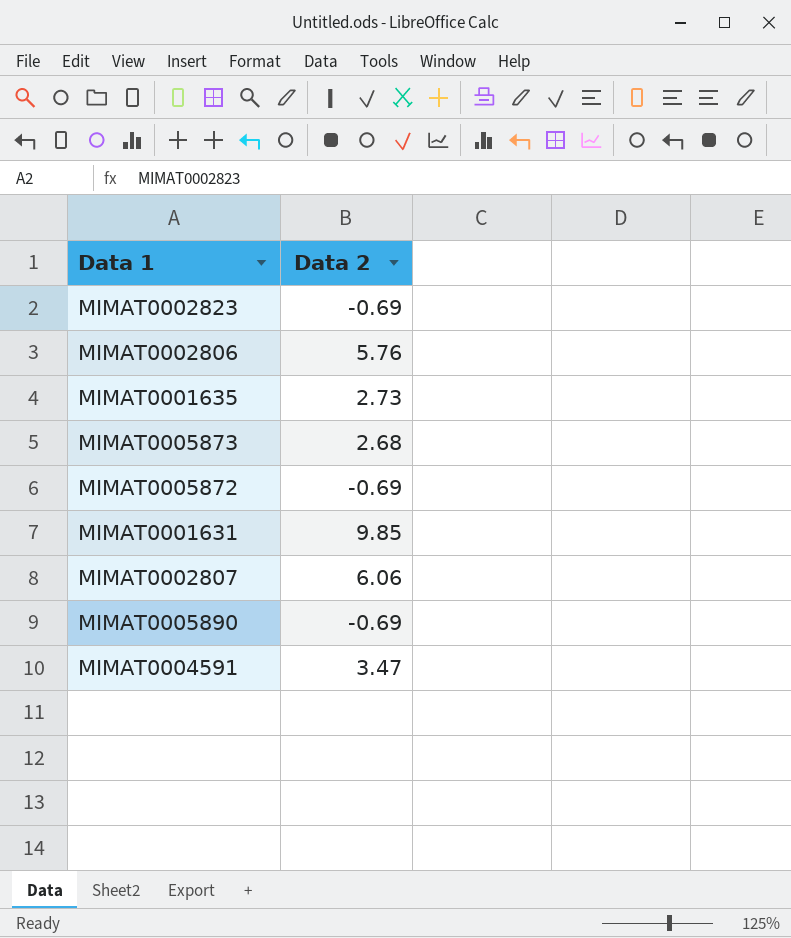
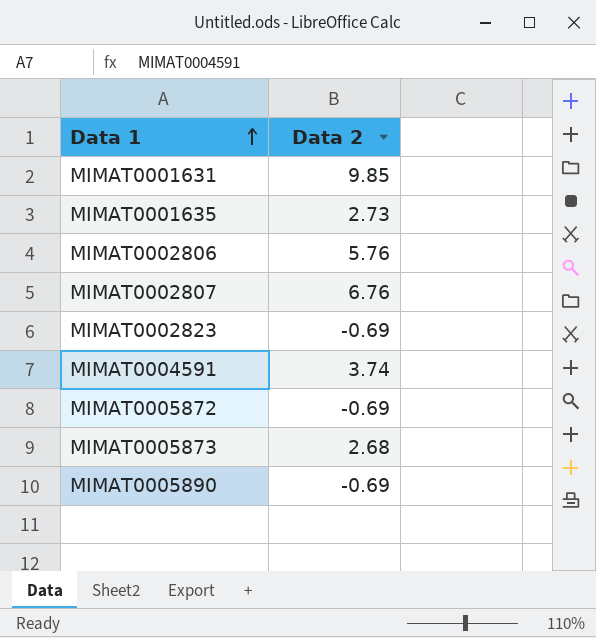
row order: none -> Data 1 ascending
MIMAT0002807 | Data 2: 6.06 -> 6.76
MIMAT0004591 | Data 2: 3.47 -> 3.74

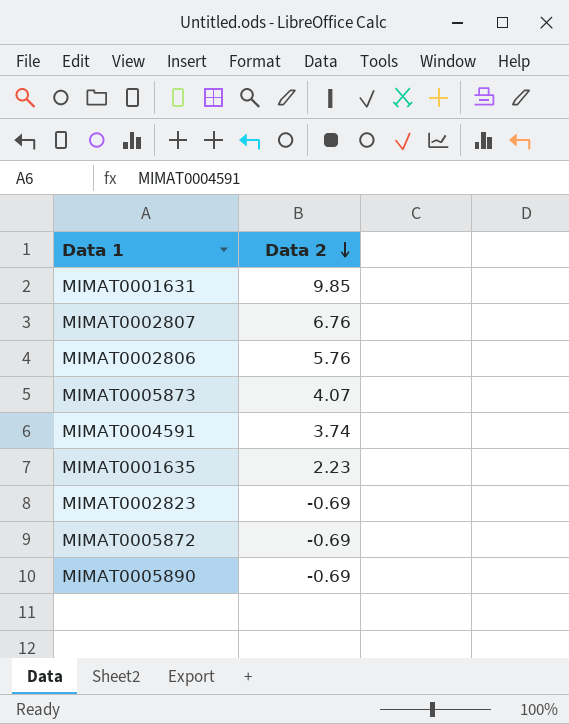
row order: Data 1 ascending -> Data 2 descending
MIMAT0005873 | Data 2: 2.68 -> 4.07
MIMAT0001635 | Data 2: 2.73 -> 2.23

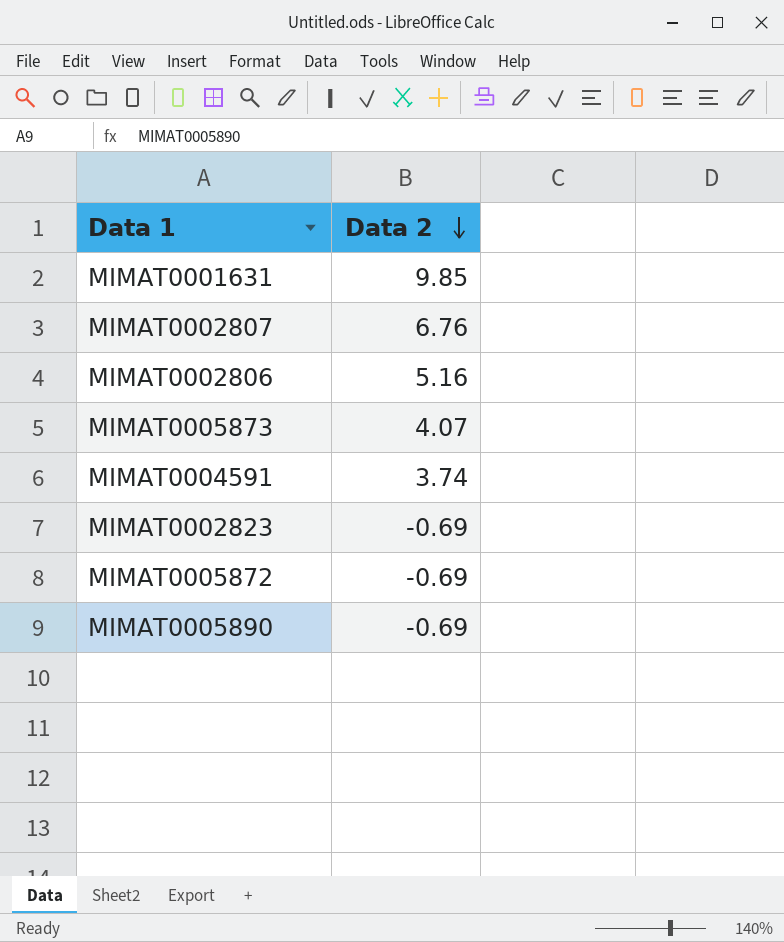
row MIMAT0001635: 2.23 -> none
MIMAT0002806 | Data 2: 5.76 -> 5.16

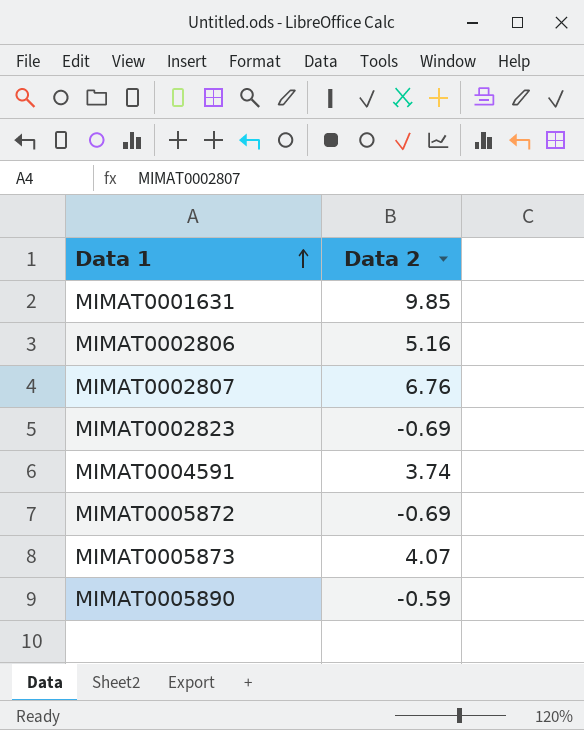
row order: Data 2 descending -> Data 1 ascending
MIMAT0005890 | Data 2: -0.69 -> -0.59

